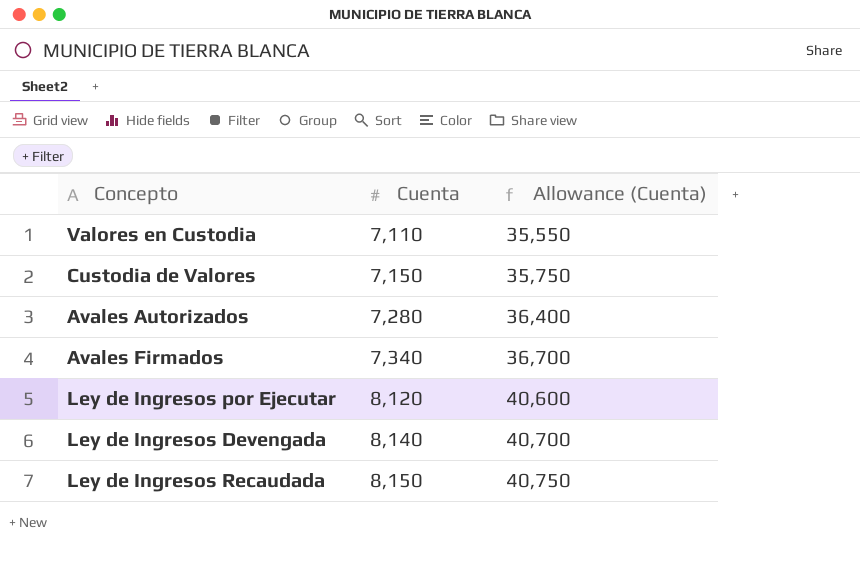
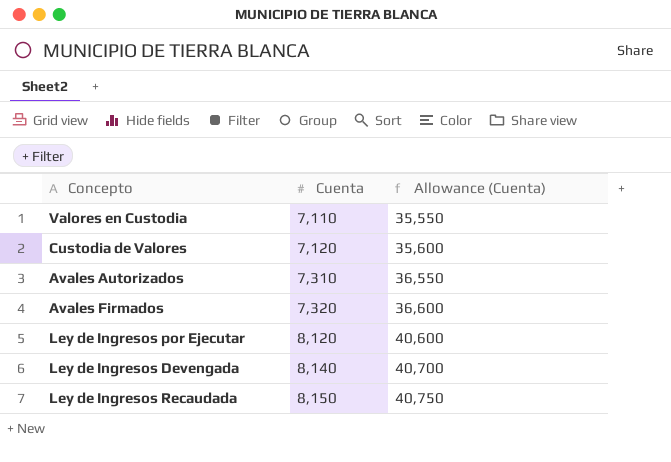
Custodia de Valores | Cuenta: 7,150 -> 7,120
Custodia de Valores | Allowance (Cuenta): 35,750 -> 35,600
Avales Autorizados | Cuenta: 7,280 -> 7,310
Avales Autorizados | Allowance (Cuenta): 36,400 -> 36,550
Avales Firmados | Cuenta: 7,340 -> 7,320
Avales Firmados | Allowance (Cuenta): 36,700 -> 36,600

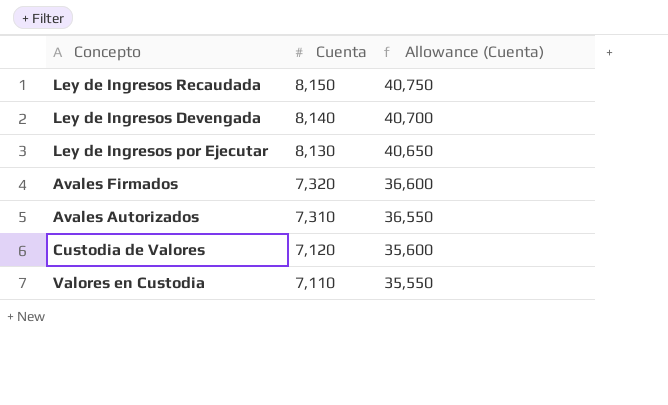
row order: Cuenta ascending -> Cuenta descending
Ley de Ingresos por Ejecutar | Cuenta: 8,120 -> 8,130
Ley de Ingresos por Ejecutar | Allowance (Cuenta): 40,600 -> 40,650

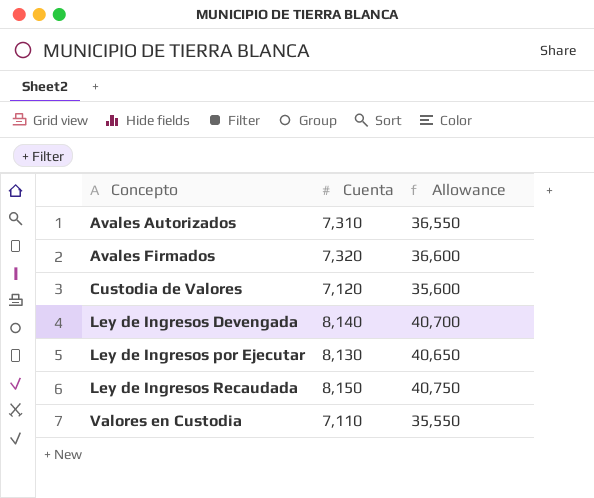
row order: Cuenta descending -> Concepto ascending
column name: Allowance (Cuenta) -> Allowance

